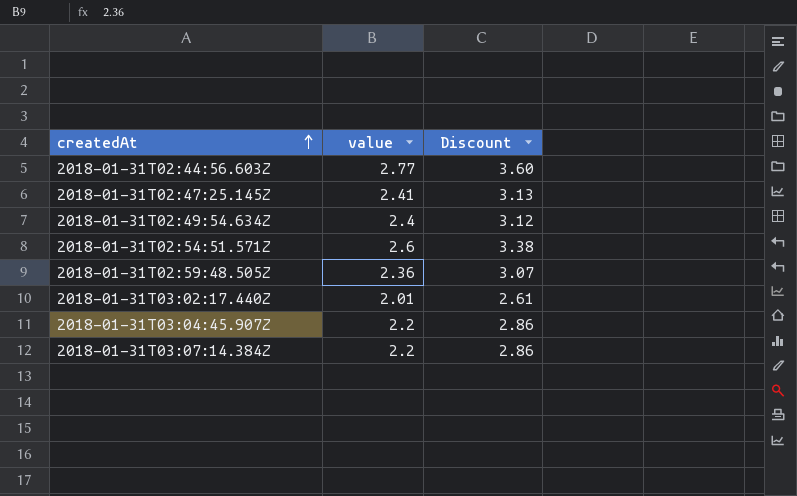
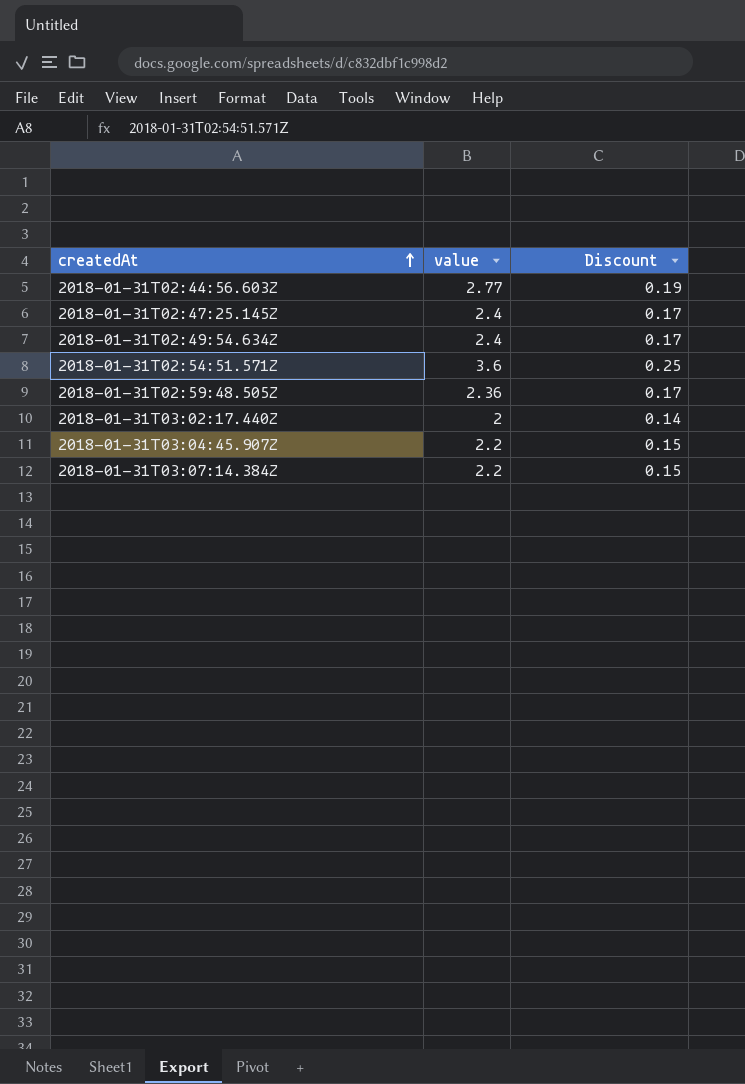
column Discount | formula: [value] * 1.3 -> [value] * 0.07
2018-01-31T02:47:25.145Z | value: 2.41 -> 2.4
2018-01-31T02:54:51.571Z | value: 2.6 -> 3.6
2018-01-31T03:02:17.440Z | value: 2.01 -> 2

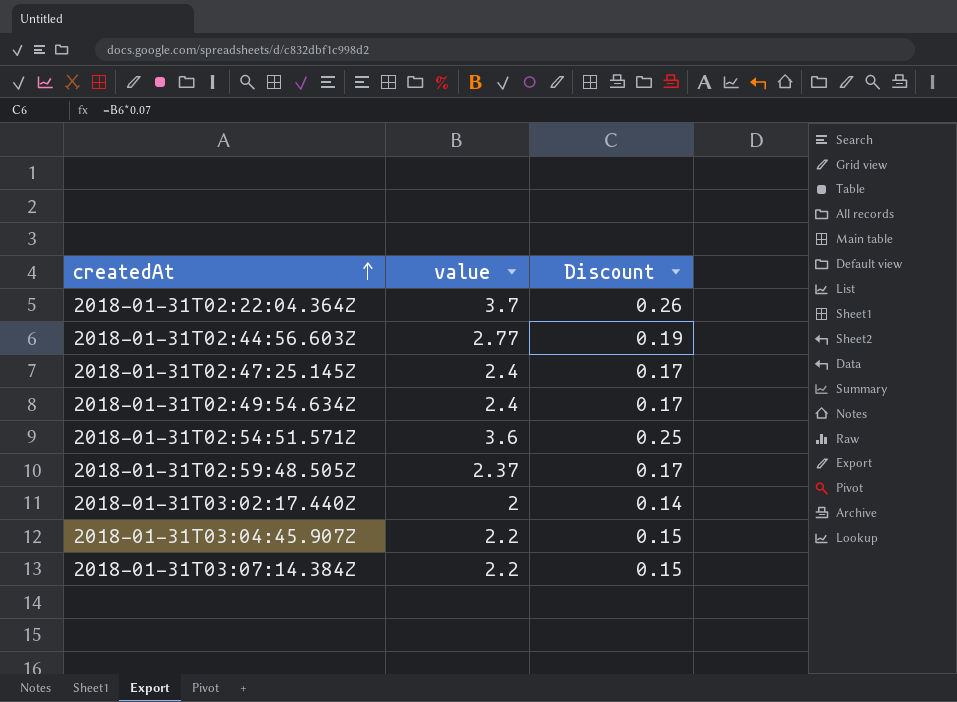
row 2018-01-31T02:22:04.364Z: none -> 3.7 | 0.26
2018-01-31T02:59:48.505Z | value: 2.36 -> 2.37

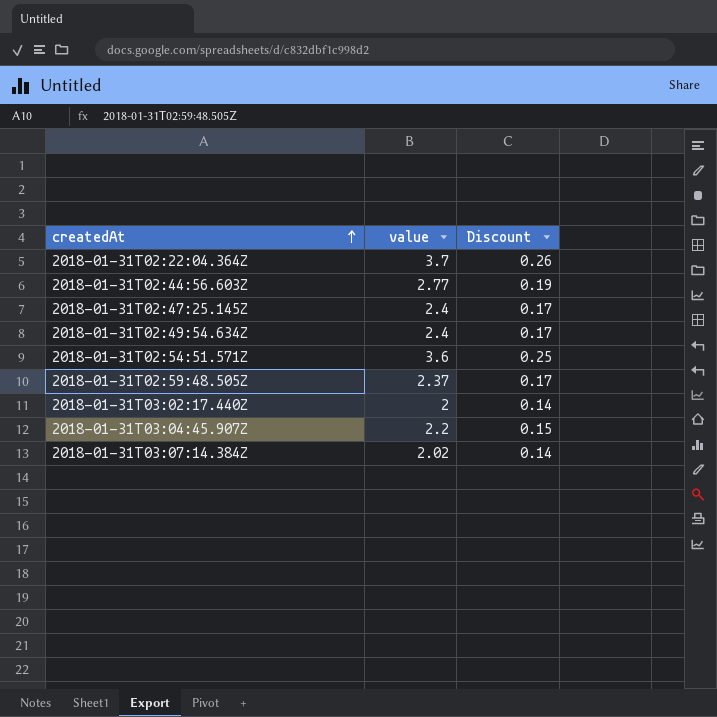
2018-01-31T03:07:14.384Z | value: 2.2 -> 2.02
2018-01-31T03:07:14.384Z | Discount: 0.15 -> 0.14

